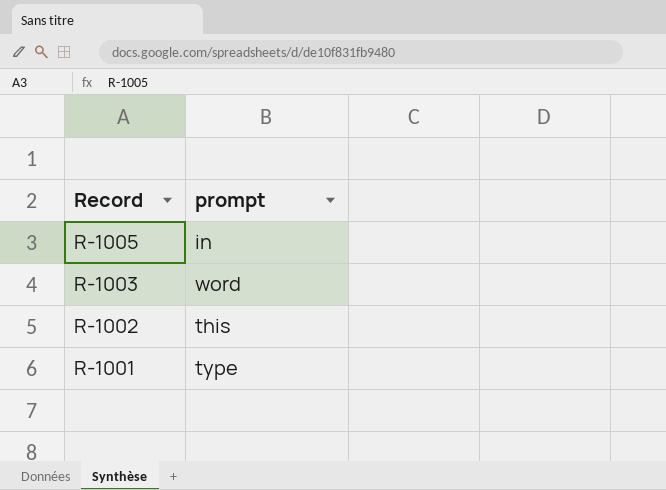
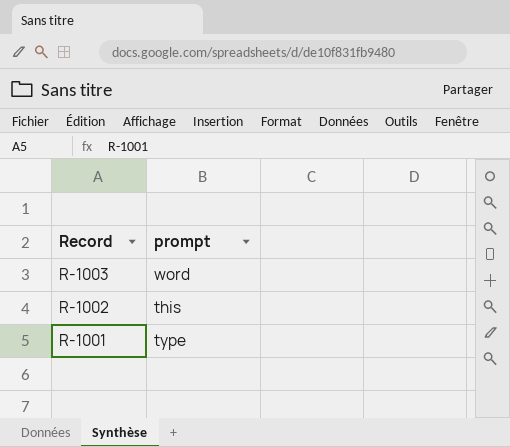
row R-1005: in -> none

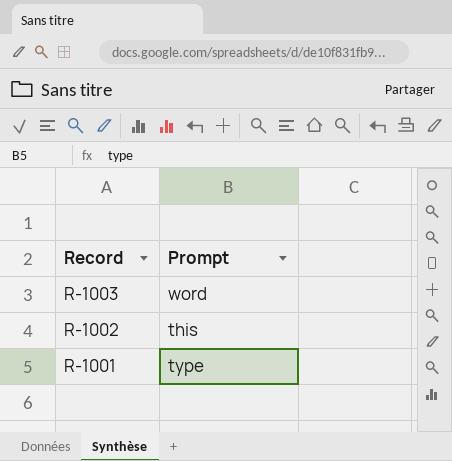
column name: prompt -> Prompt

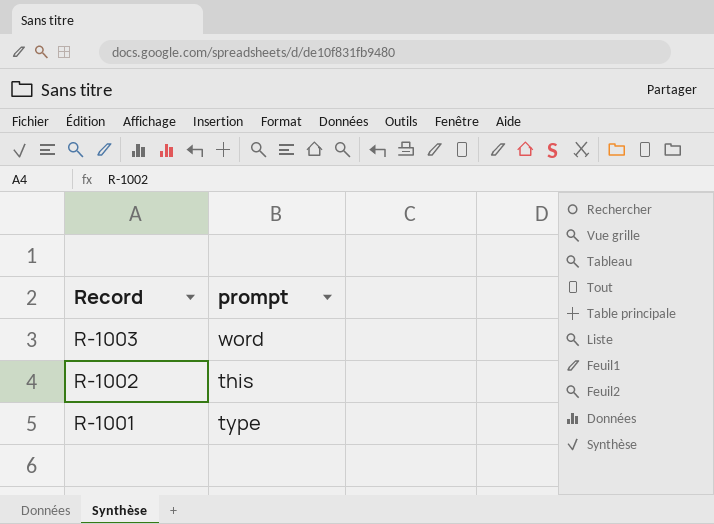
column name: Prompt -> prompt

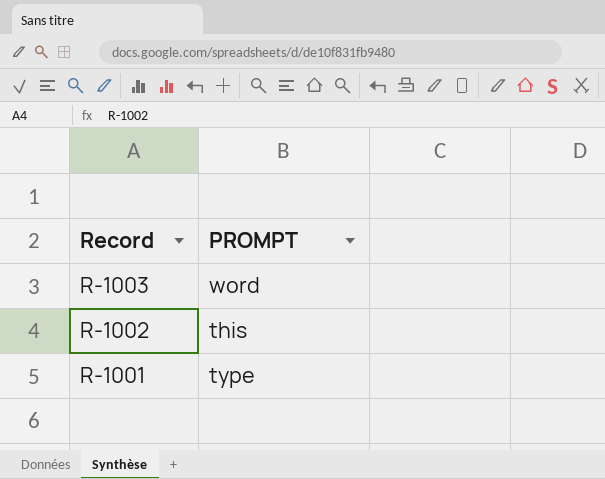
column name: prompt -> PROMPT

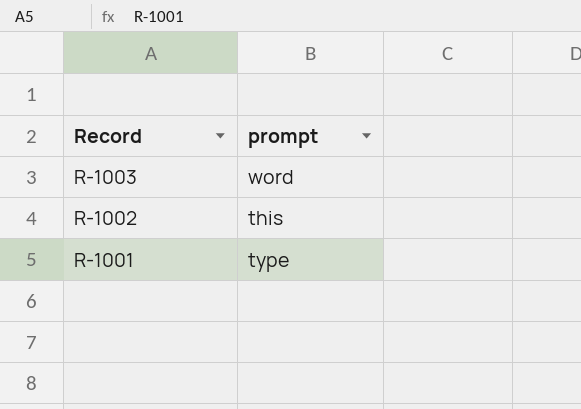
column name: PROMPT -> prompt

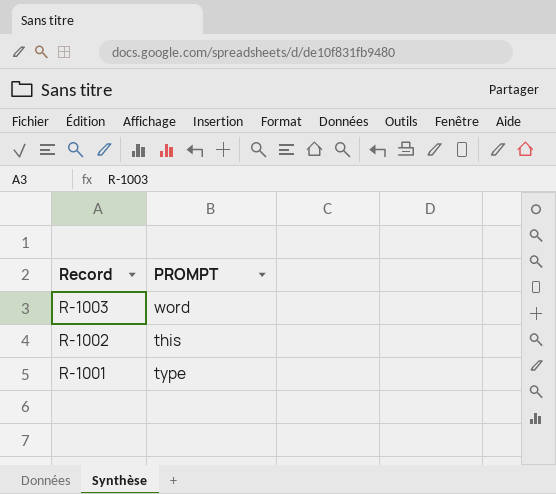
column name: prompt -> PROMPT

